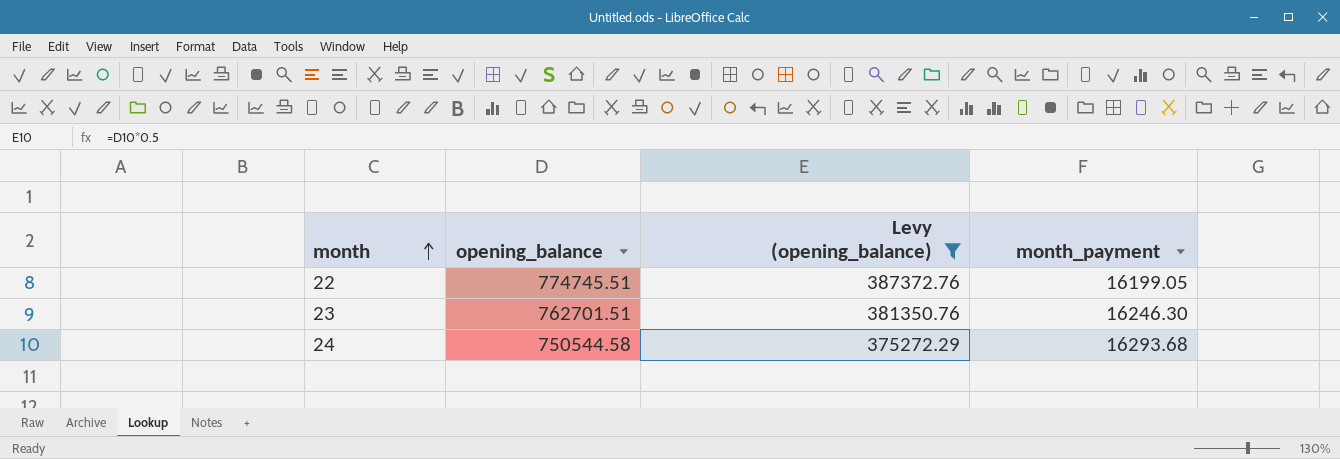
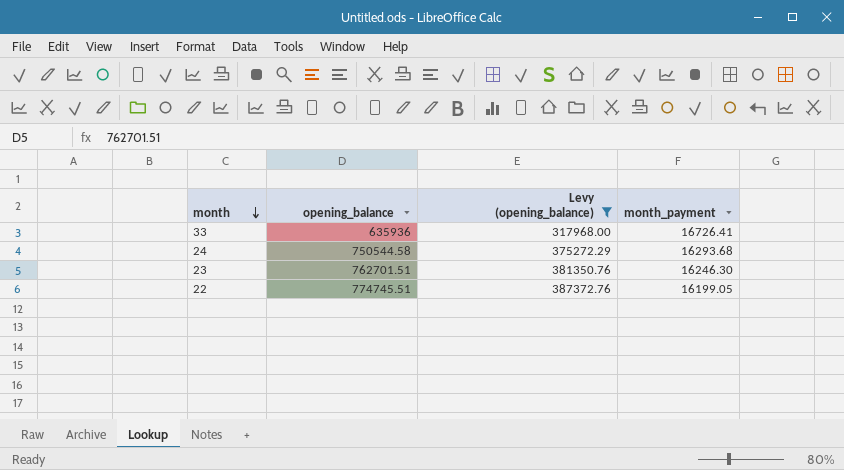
row order: month ascending -> month descending
row 33: none -> 635936 | 317968.00 | 16726.41

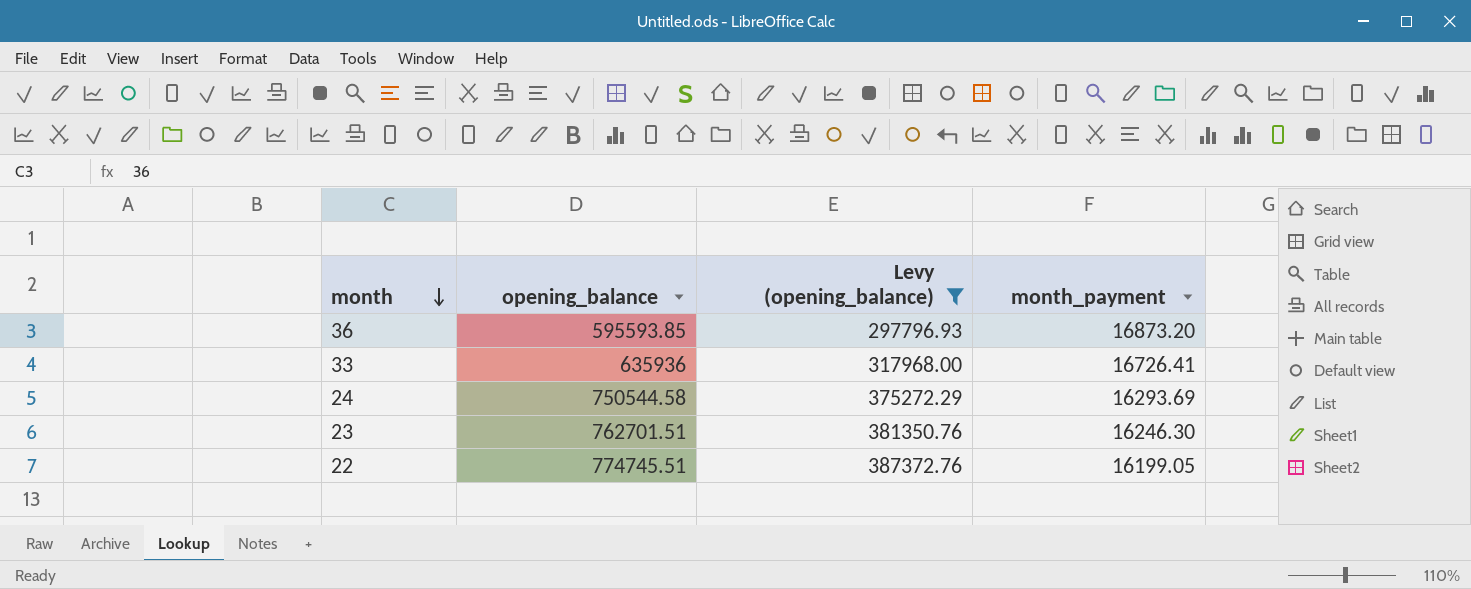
row 36: none -> 595593.85 | 297796.93 | 16873.20
24 | month_payment: 16293.68 -> 16293.69

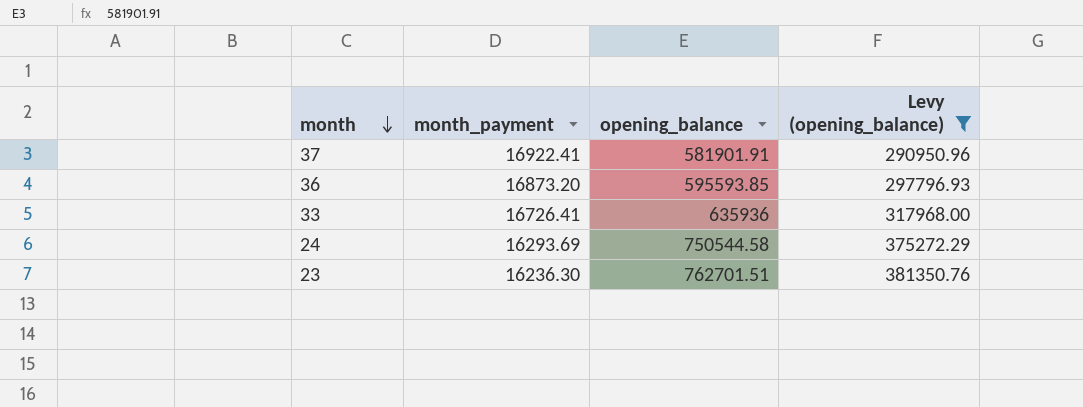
column month_payment | position: 4 -> 2
row 22: 774745.51 | 387372.76 | 16199.05 -> none
row 37: none -> 16922.41 | 581901.91 | 290950.96
23 | month_payment: 16246.30 -> 16236.30

